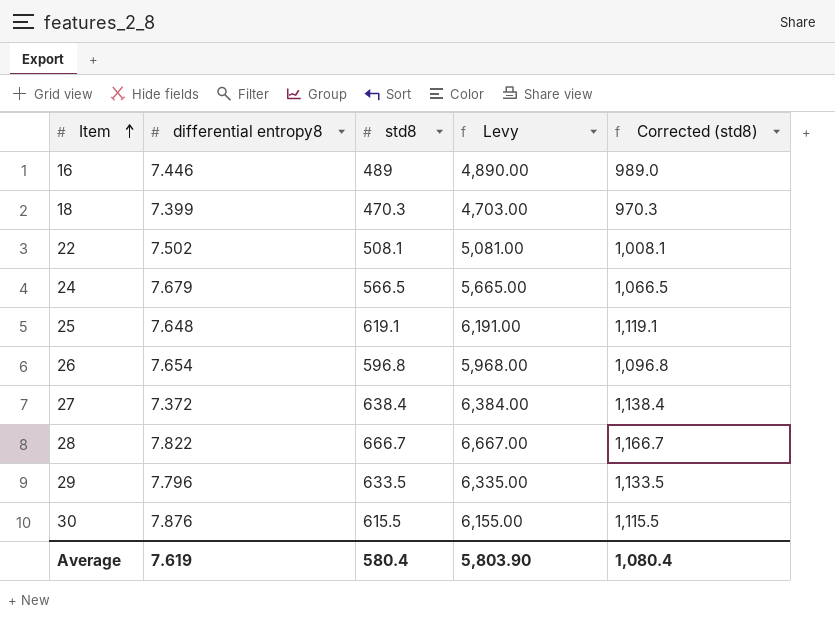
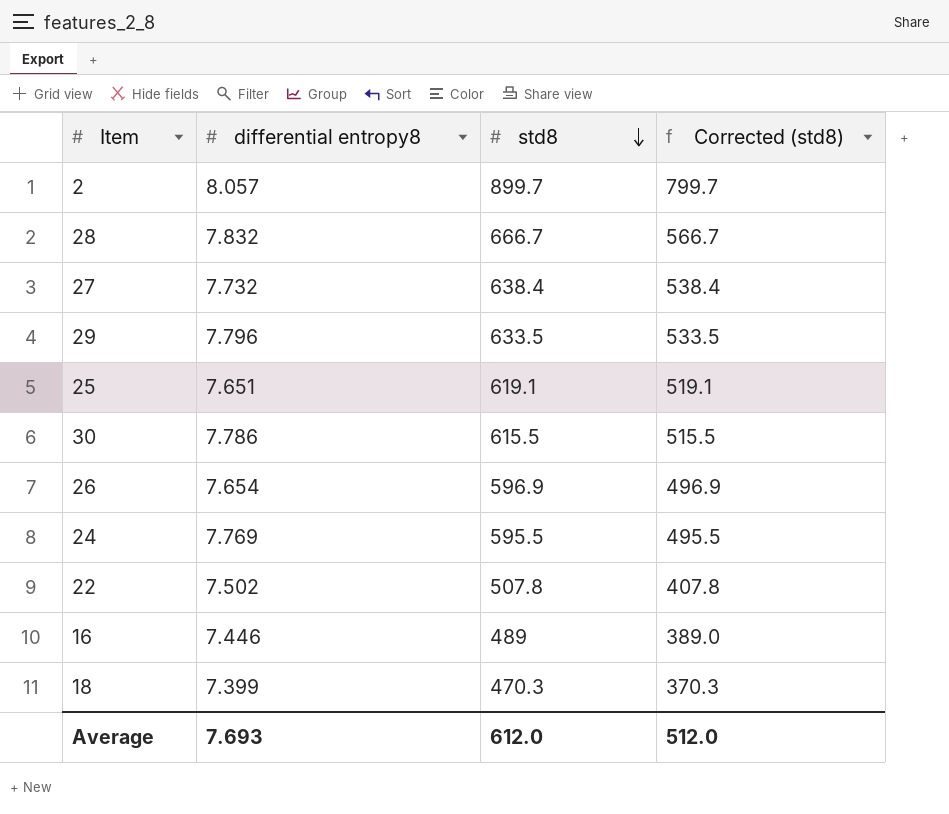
row order: Item ascending -> std8 descending
column Levy | formula: [std8] * 10 -> none
column Corrected (std8) | formula: [std8] + 500 -> [std8] - 100
row 2: none -> 8.057 | 899.7 | 799.7
28 | differential entropy8: 7.822 -> 7.832
27 | differential entropy8: 7.372 -> 7.732
25 | differential entropy8: 7.648 -> 7.651
30 | differential entropy8: 7.876 -> 7.786
26 | std8: 596.8 -> 596.9
24 | differential entropy8: 7.679 -> 7.769
24 | std8: 566.5 -> 595.5
22 | std8: 508.1 -> 507.8
Average | differential entropy8: 7.619 -> 7.693
Average | std8: 580.4 -> 612.0
Average | Corrected (std8): 1,080.4 -> 512.0

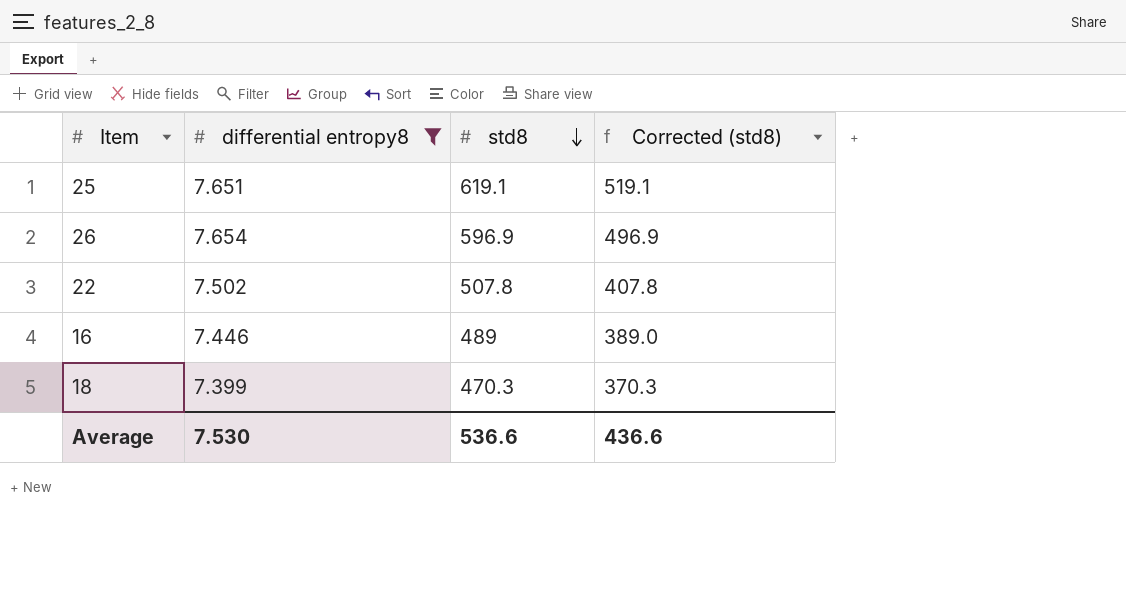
filter: none -> differential entropy8 <= 7.654
Average | differential entropy8: 7.693 -> 7.530
Average | std8: 612.0 -> 536.6
Average | Corrected (std8): 512.0 -> 436.6

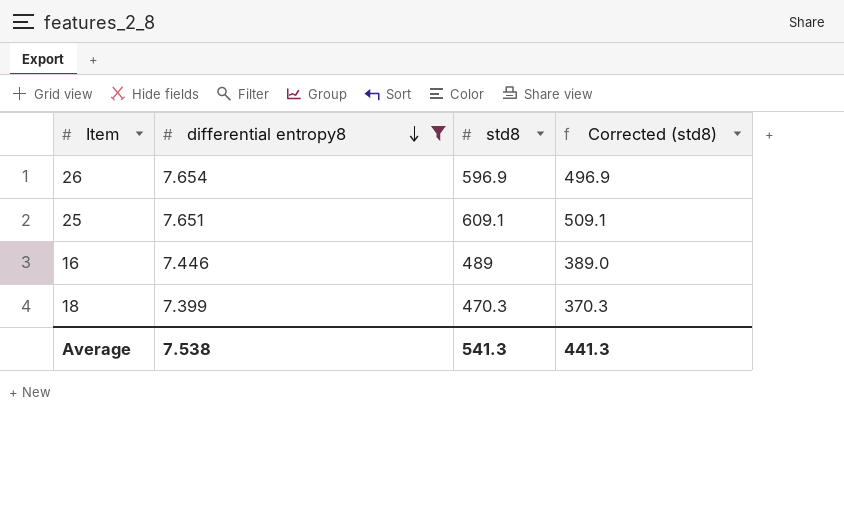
row order: std8 descending -> differential entropy8 descending
row 22: 7.502 | 507.8 | 407.8 -> none
25 | std8: 619.1 -> 609.1
25 | Corrected (std8): 519.1 -> 509.1
Average | differential entropy8: 7.530 -> 7.538
Average | std8: 536.6 -> 541.3
Average | Corrected (std8): 436.6 -> 441.3

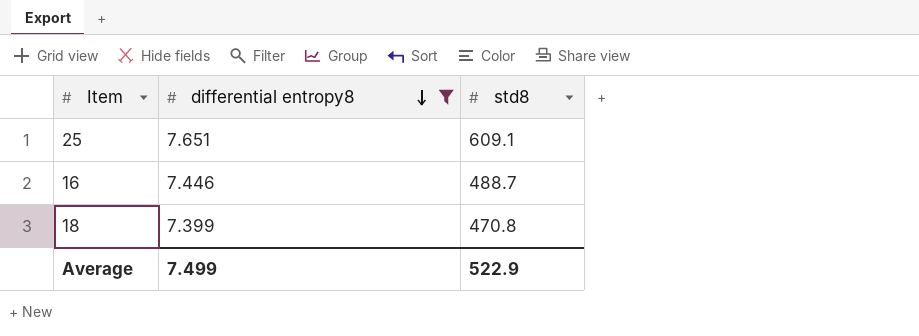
column Corrected (std8) | formula: [std8] - 100 -> none
row 26: 7.654 | 596.9 | 496.9 -> none
16 | std8: 489 -> 488.7
18 | std8: 470.3 -> 470.8
Average | differential entropy8: 7.538 -> 7.499
Average | std8: 541.3 -> 522.9

